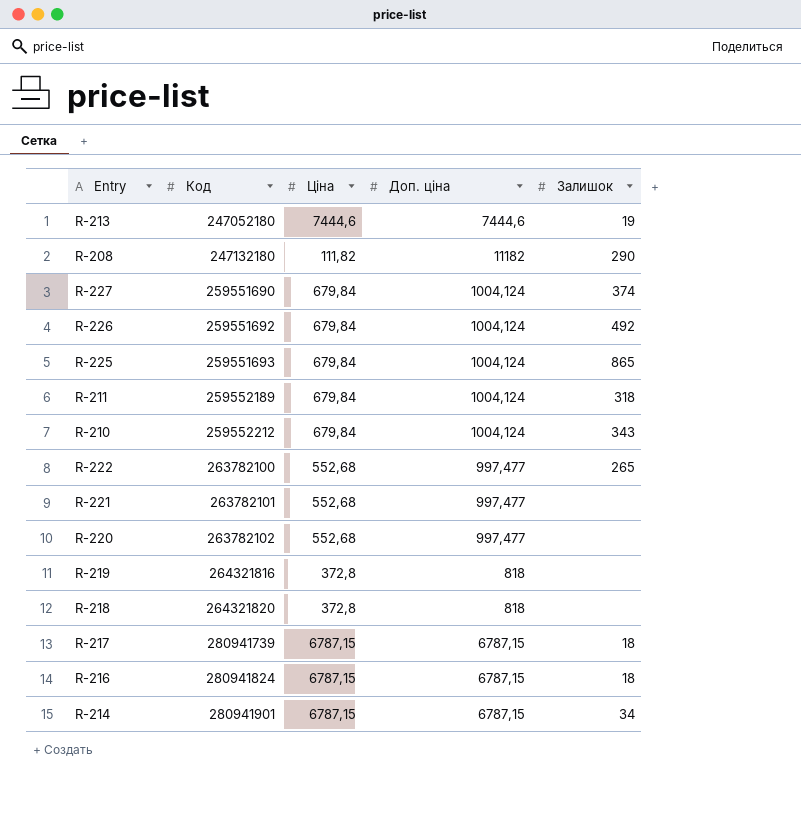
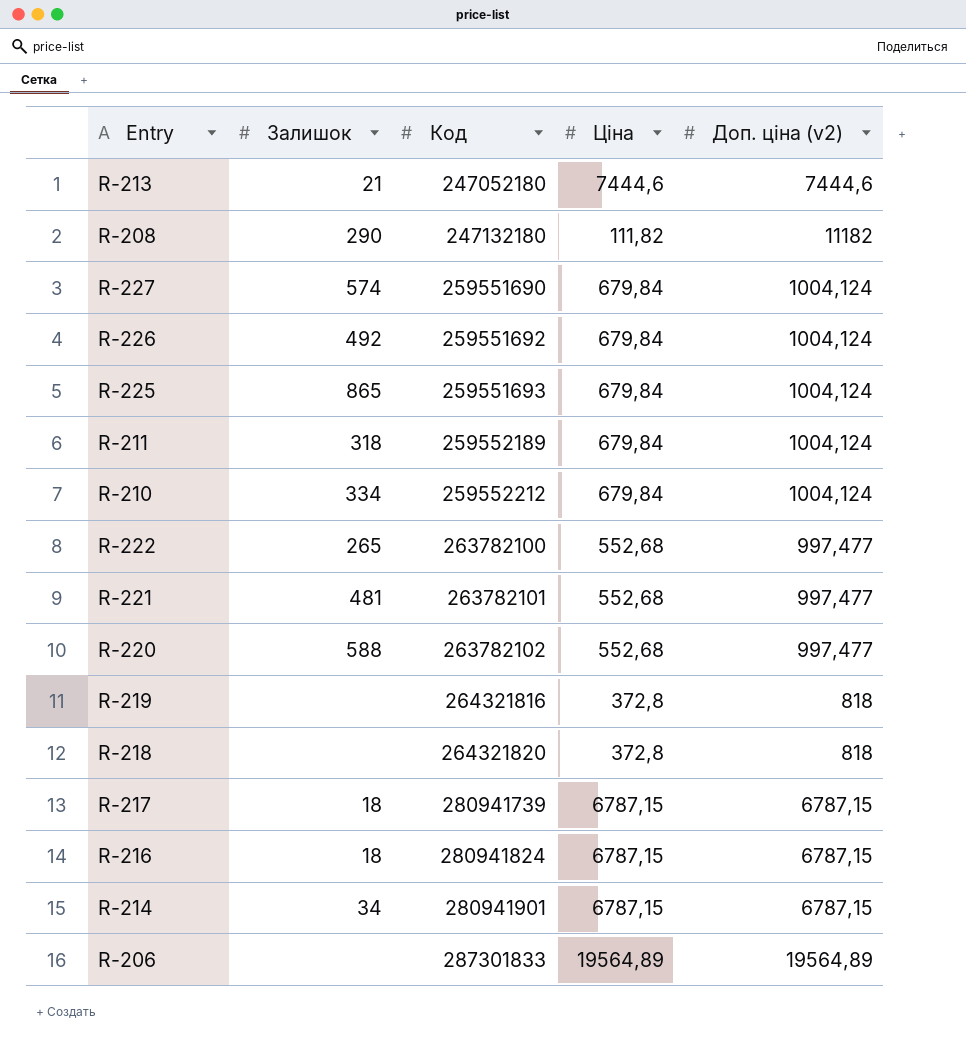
column Залишок | position: 5 -> 2
column name: Доп. ціна -> Доп. ціна (v2)
R-213 | Залишок: 19 -> 21
R-227 | Залишок: 374 -> 574
R-210 | Залишок: 343 -> 334
R-221 | Залишок: none -> 481
R-220 | Залишок: none -> 588
row R-206: none -> none | 287301833 | 19564,89 | 19564,89

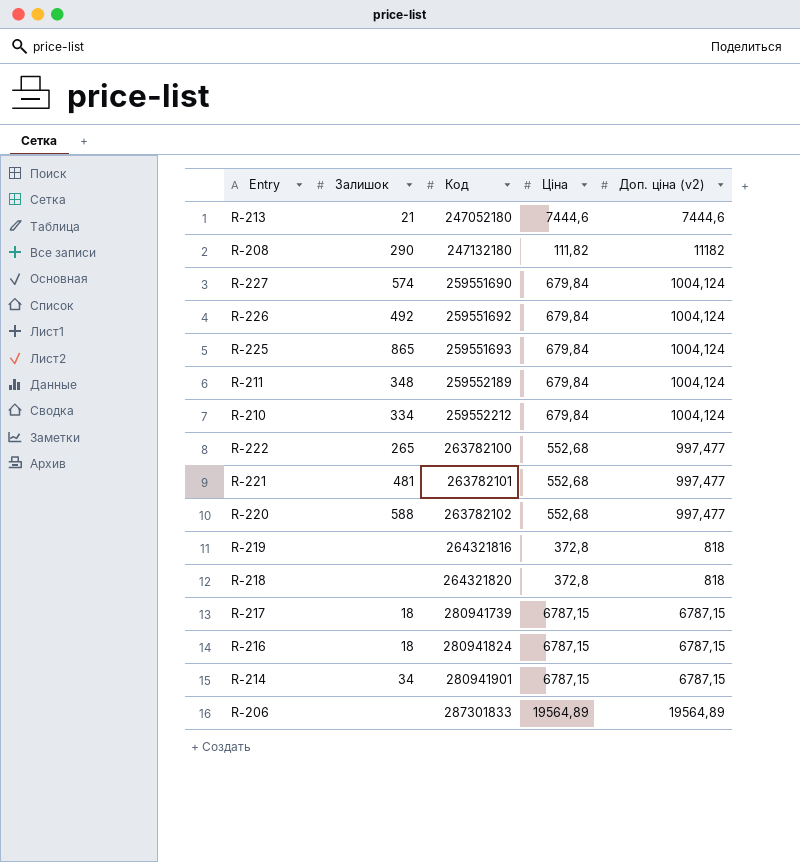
R-211 | Залишок: 318 -> 348

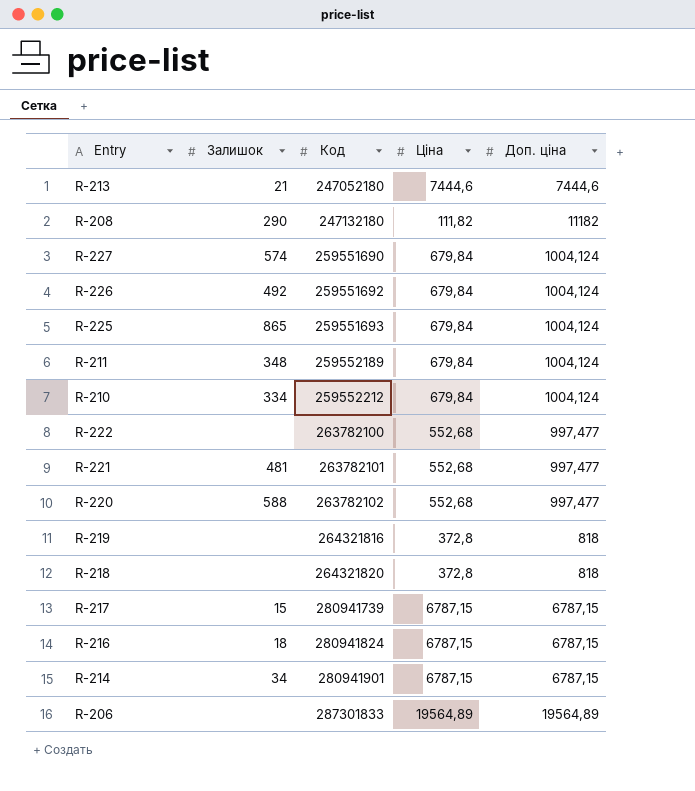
column name: Доп. ціна (v2) -> Доп. ціна
R-222 | Залишок: 265 -> none
R-217 | Залишок: 18 -> 15

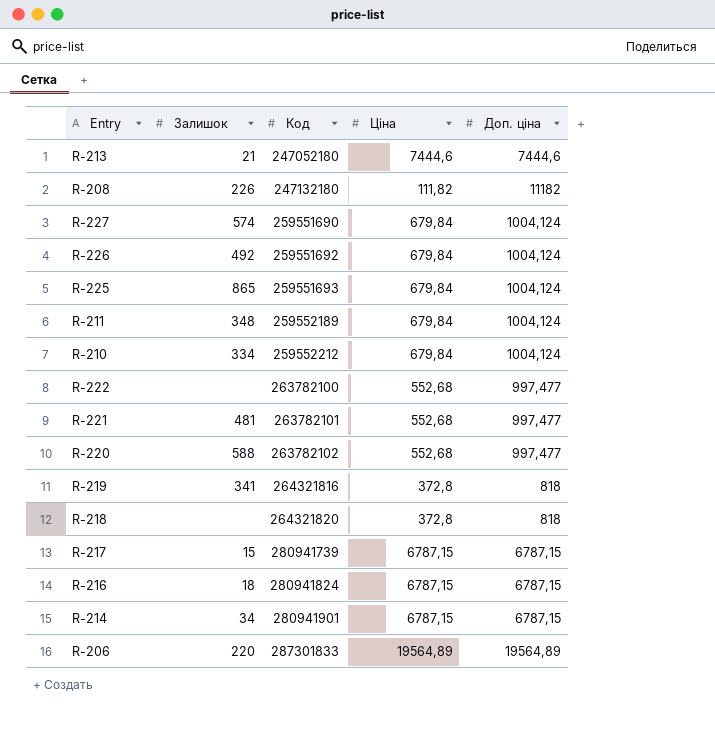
R-208 | Залишок: 290 -> 226
R-219 | Залишок: none -> 341
R-206 | Залишок: none -> 220

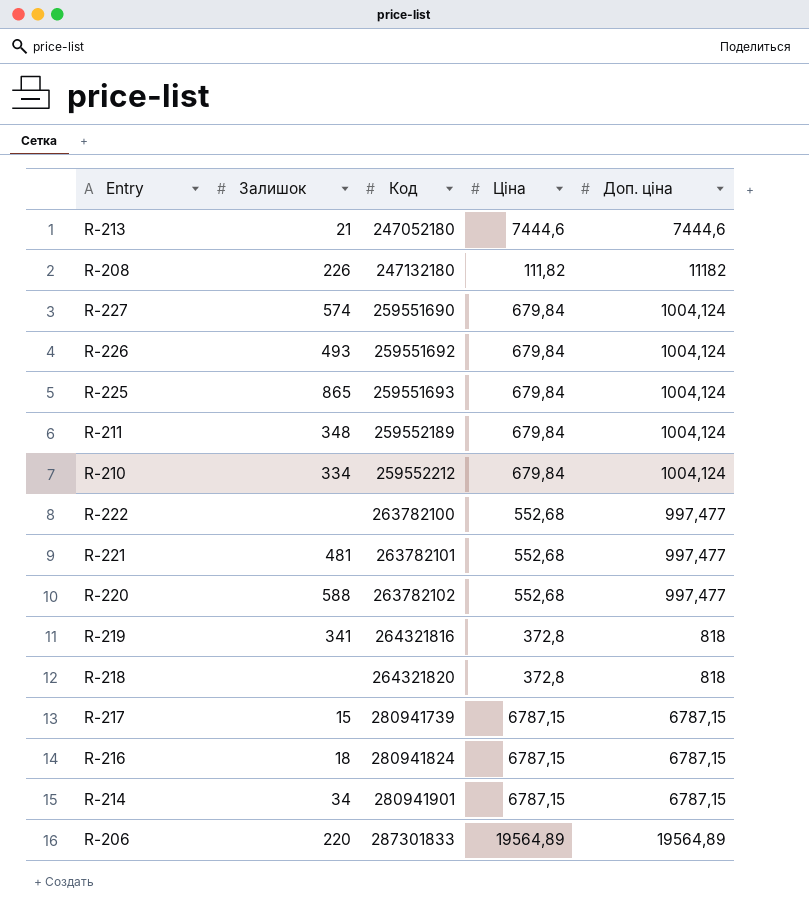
R-226 | Залишок: 492 -> 493

